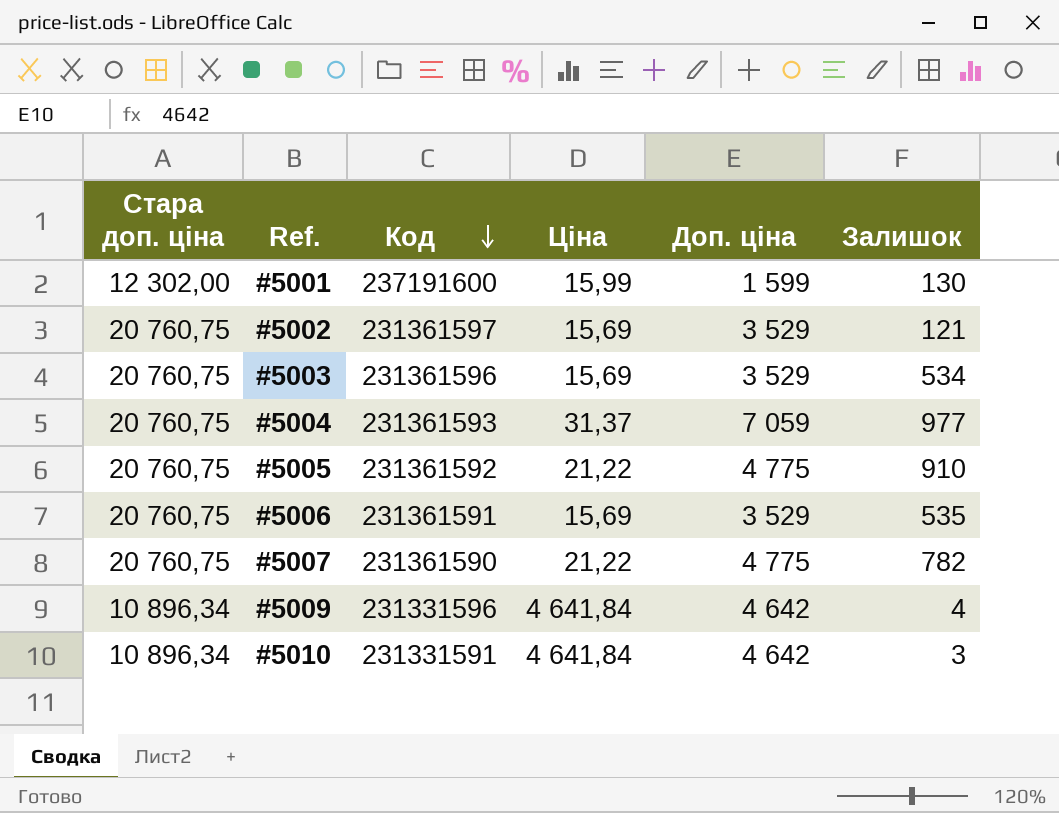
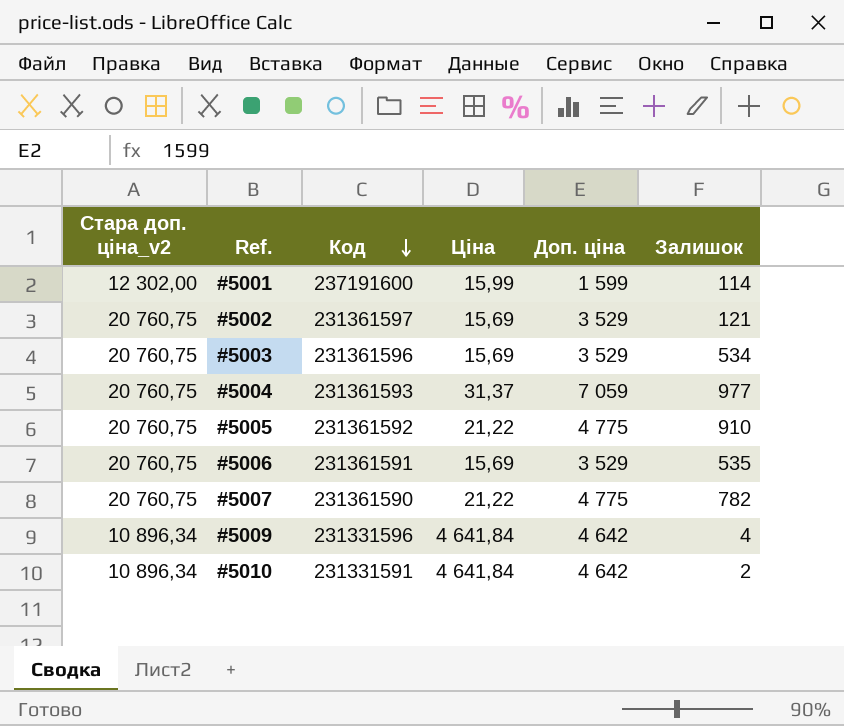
column name: Стара доп. ціна -> Стара доп. ціна_v2
#5001 | Залишок: 130 -> 114
#5010 | Залишок: 3 -> 2

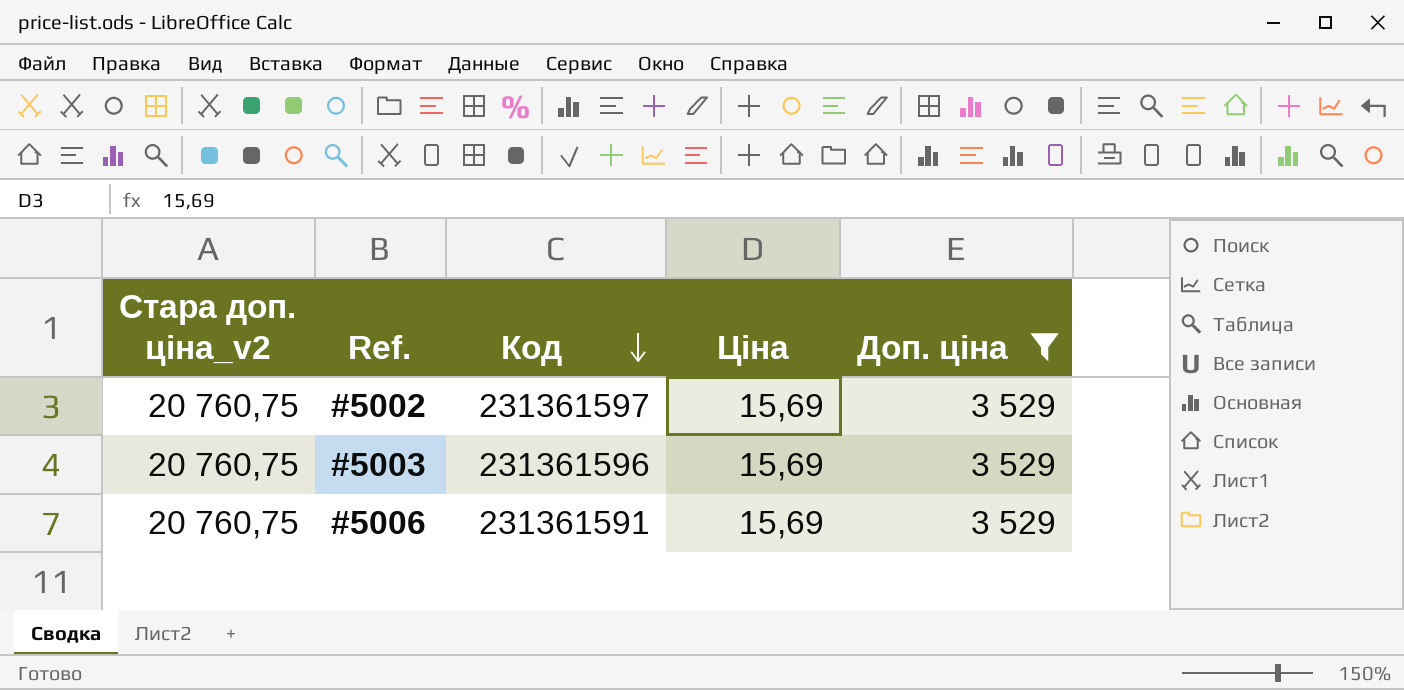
filter: none -> Доп. ціна = 3 529
column Залишок | position: 6 -> none

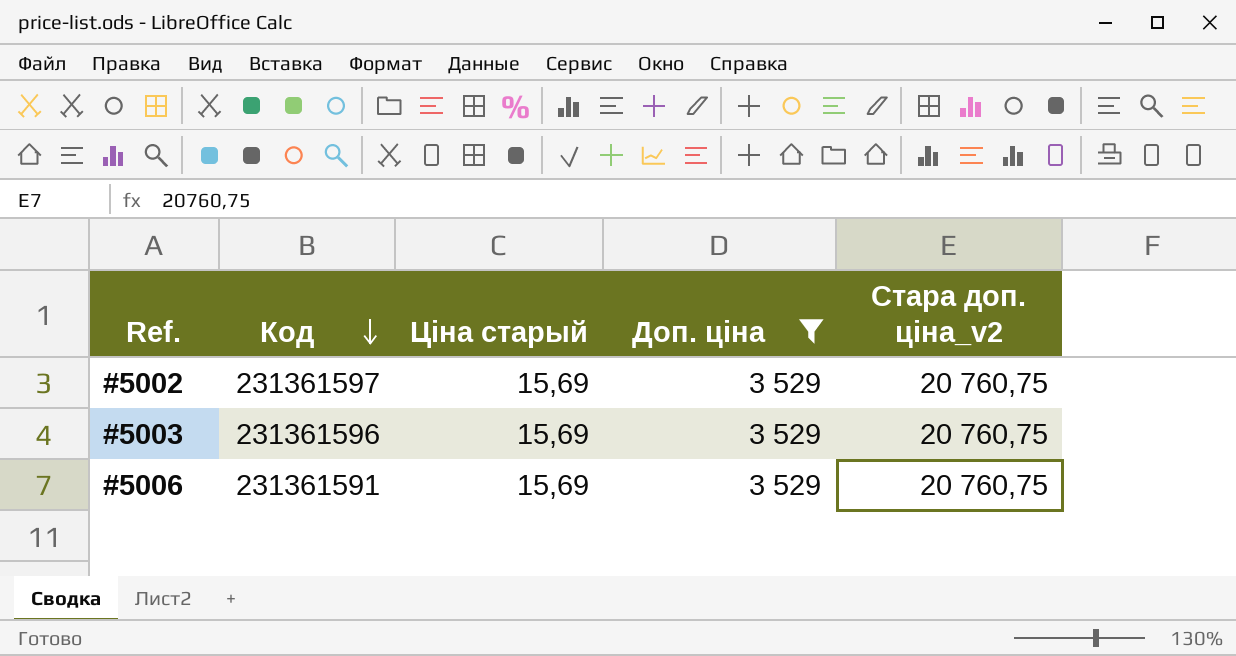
column name: Ціна -> Ціна старый
column Стара доп. ціна_v2 | position: 1 -> 5

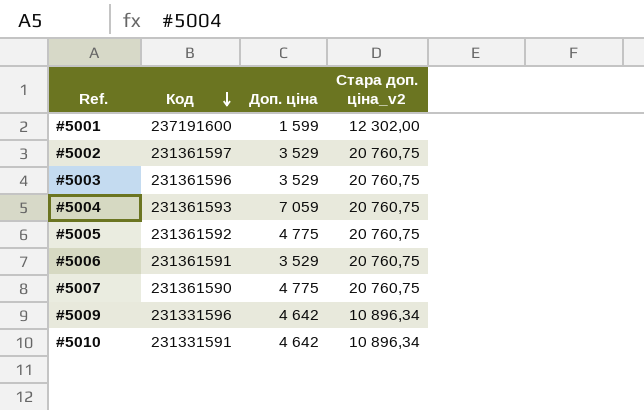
filter: Доп. ціна = 3 529 -> none
column Ціна старый | position: 3 -> none

